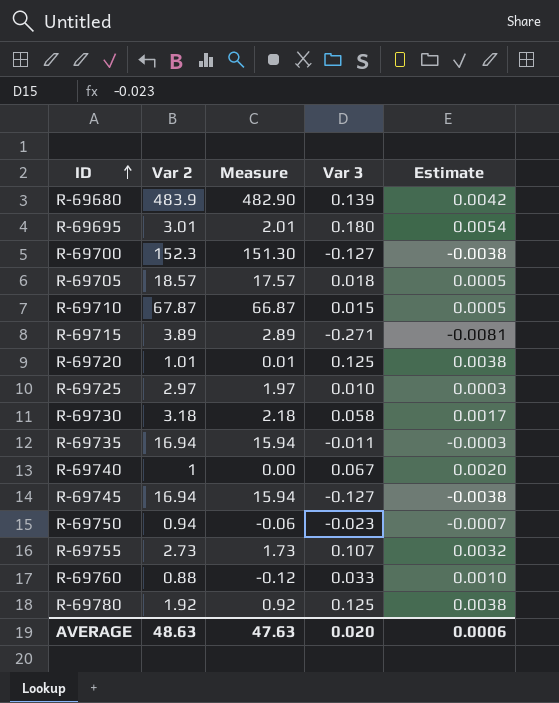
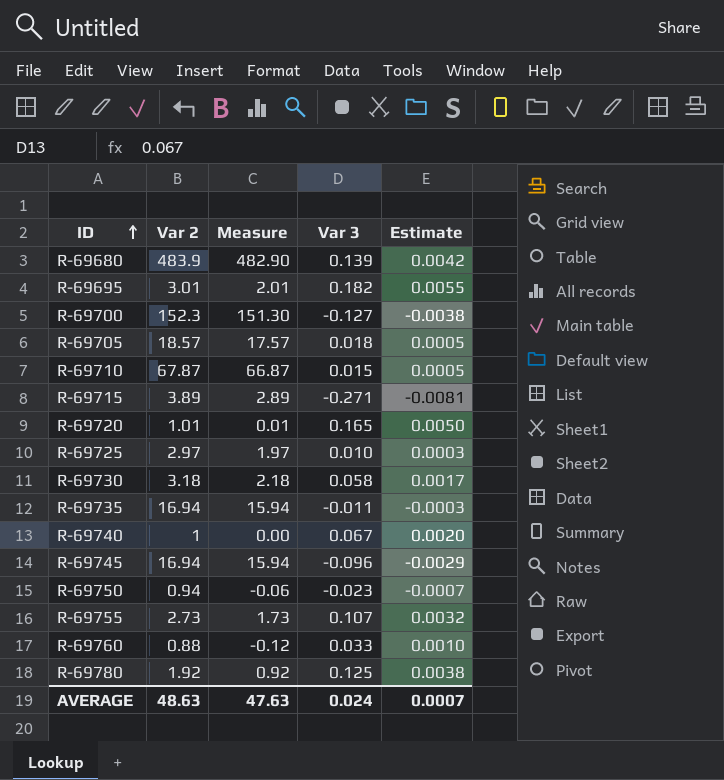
R-69695 | Var 3: 0.180 -> 0.182
R-69695 | Estimate: 0.0054 -> 0.0055
R-69720 | Var 3: 0.125 -> 0.165
R-69720 | Estimate: 0.0038 -> 0.0050
R-69745 | Var 3: -0.127 -> -0.096
R-69745 | Estimate: -0.0038 -> -0.0029
AVERAGE | Var 3: 0.020 -> 0.024
AVERAGE | Estimate: 0.0006 -> 0.0007

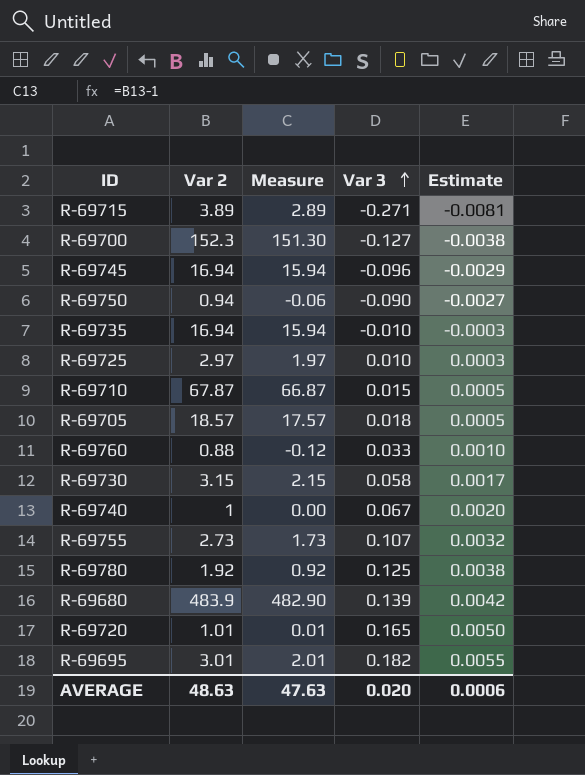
row order: ID ascending -> Var 3 ascending
R-69750 | Var 3: -0.023 -> -0.090
R-69750 | Estimate: -0.0007 -> -0.0027
R-69735 | Var 3: -0.011 -> -0.010
R-69730 | Var 2: 3.18 -> 3.15
R-69730 | Measure: 2.18 -> 2.15
AVERAGE | Var 3: 0.024 -> 0.020
AVERAGE | Estimate: 0.0007 -> 0.0006

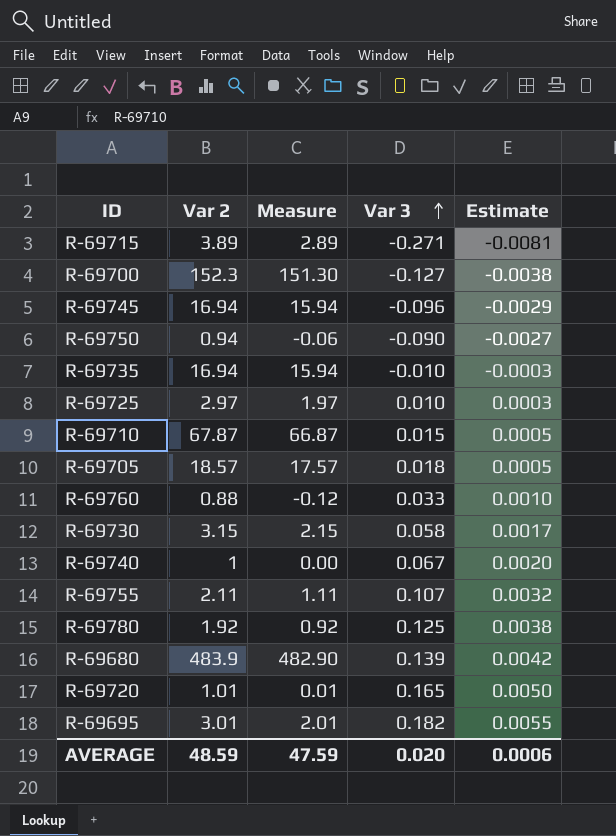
R-69755 | Var 2: 2.73 -> 2.11
R-69755 | Measure: 1.73 -> 1.11
AVERAGE | Var 2: 48.63 -> 48.59
AVERAGE | Measure: 47.63 -> 47.59

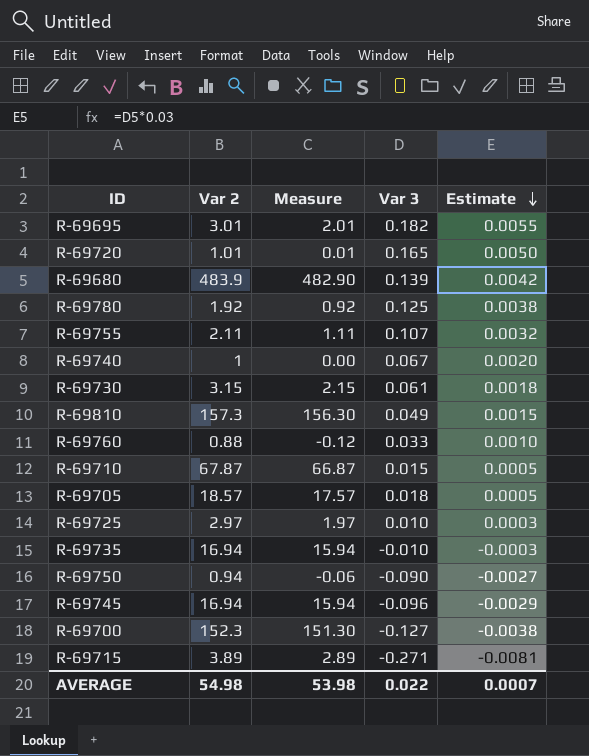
row order: Var 3 ascending -> Estimate descending
R-69730 | Var 3: 0.058 -> 0.061
R-69730 | Estimate: 0.0017 -> 0.0018
row R-69810: none -> 157.3 | 156.30 | 0.049 | 0.0015
AVERAGE | Var 2: 48.59 -> 54.98
AVERAGE | Measure: 47.59 -> 53.98
AVERAGE | Var 3: 0.020 -> 0.022
AVERAGE | Estimate: 0.0006 -> 0.0007

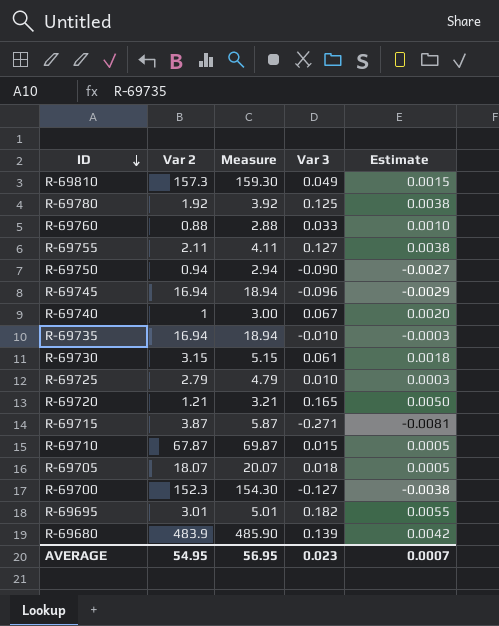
row order: Estimate descending -> ID descending
column Measure | formula: [Var 2] - 1 -> [Var 2] + 2
R-69755 | Var 3: 0.107 -> 0.127
R-69755 | Estimate: 0.0032 -> 0.0038
R-69725 | Var 2: 2.97 -> 2.79
R-69720 | Var 2: 1.01 -> 1.21
R-69715 | Var 2: 3.89 -> 3.87
R-69705 | Var 2: 18.57 -> 18.07
AVERAGE | Var 2: 54.98 -> 54.95
AVERAGE | Measure: 53.98 -> 56.95
AVERAGE | Var 3: 0.022 -> 0.023

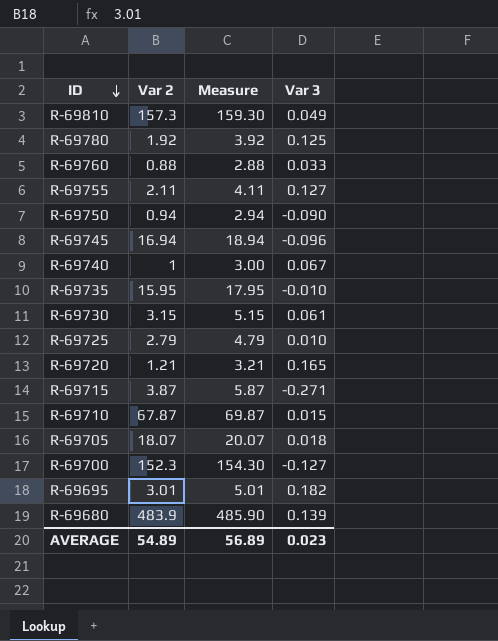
column Estimate | formula: [Var 3] * 0.03 -> none
R-69735 | Var 2: 16.94 -> 15.95
R-69735 | Measure: 18.94 -> 17.95
AVERAGE | Var 2: 54.95 -> 54.89
AVERAGE | Measure: 56.95 -> 56.89

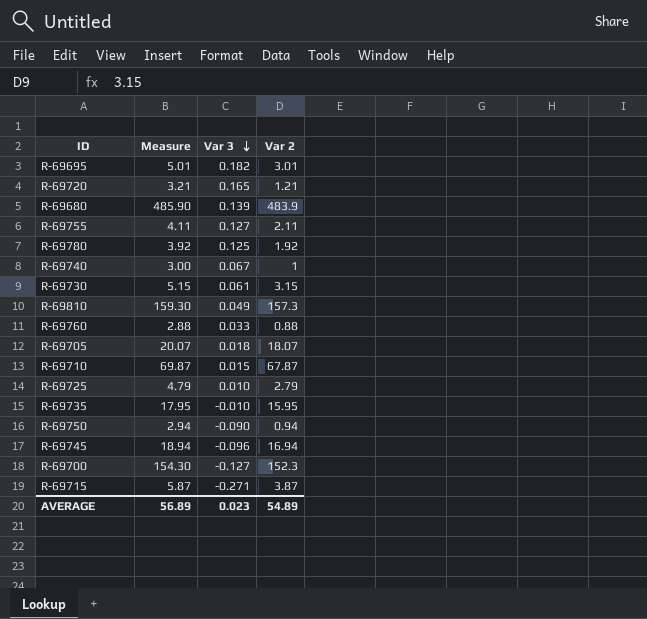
row order: ID descending -> Var 3 descending
column Var 2 | position: 2 -> 4

